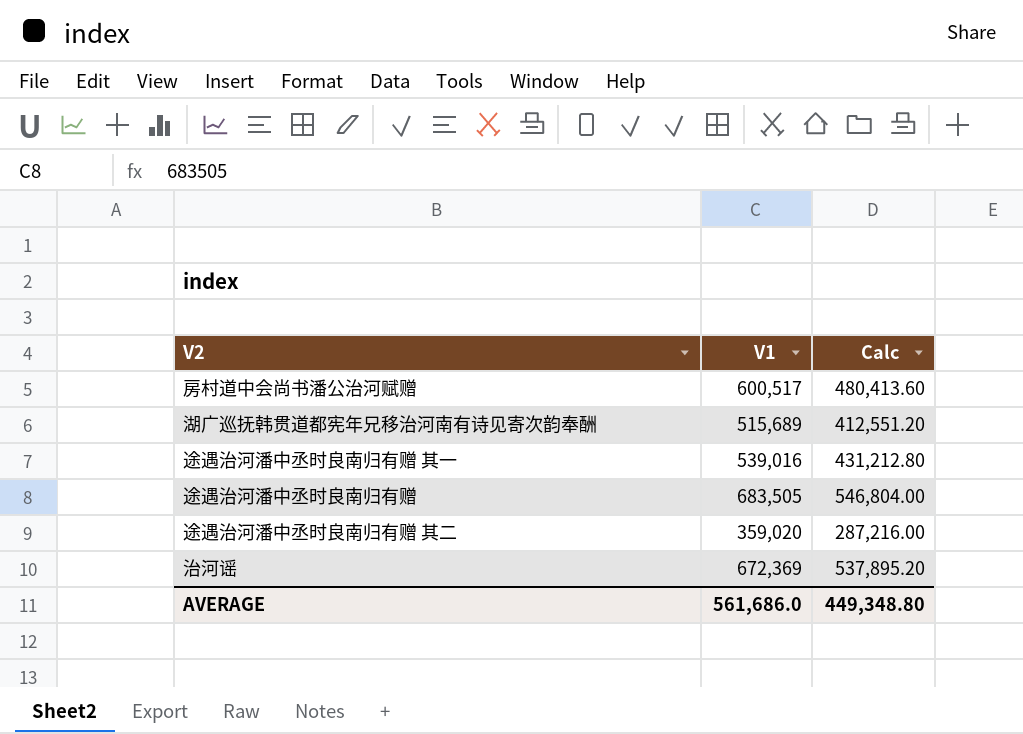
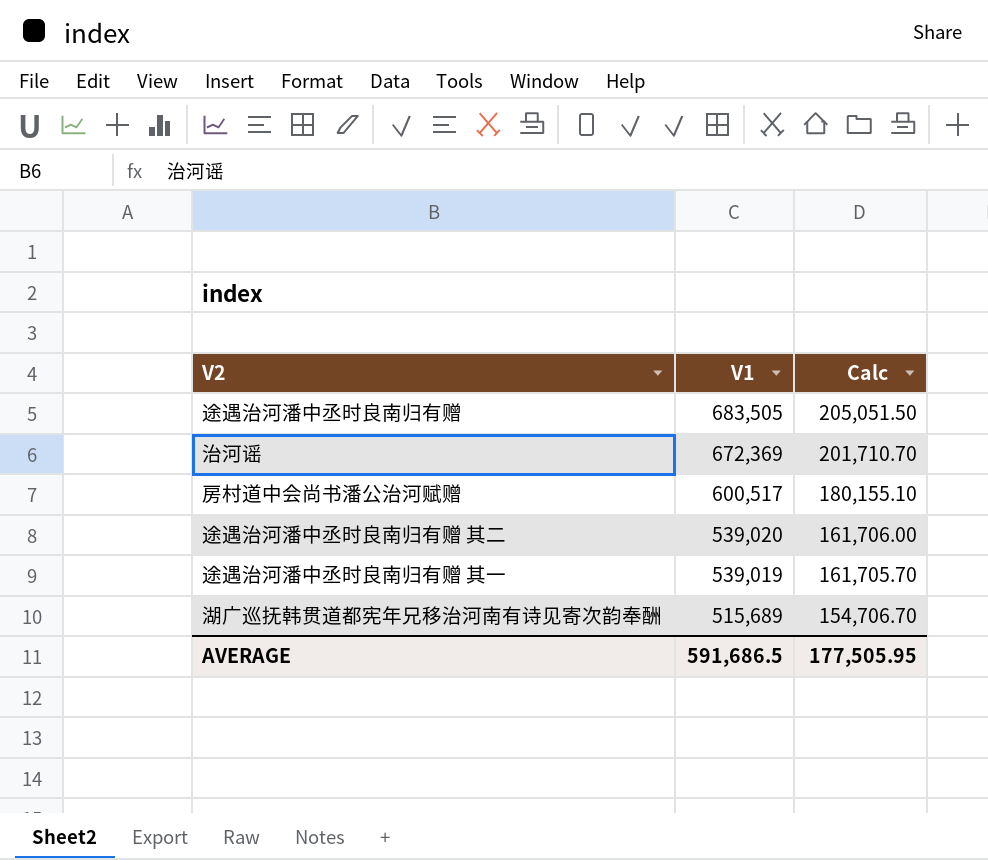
row order: none -> V1 descending
column Calc | formula: [V1] * 0.8 -> [V1] * 0.3
途遇治河潘中丞时良南归有赠 其二 | V1: 359,020 -> 539,020
途遇治河潘中丞时良南归有赠 其一 | V1: 539,016 -> 539,019
AVERAGE | V1: 561,686.0 -> 591,686.5
AVERAGE | Calc: 449,348.80 -> 177,505.95

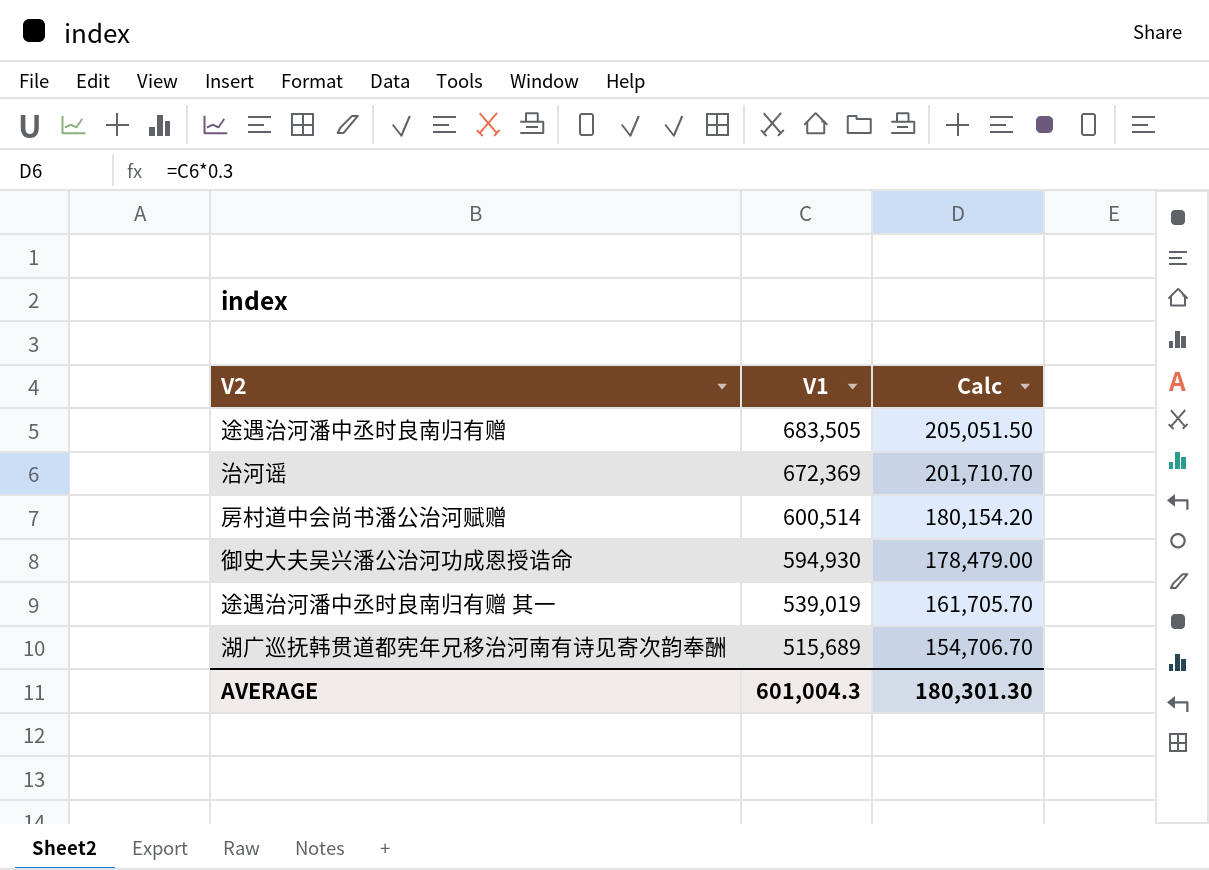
row 途遇治河潘中丞时良南归有赠 其二: 539,020 | 161,706.00 -> none
房村道中会尚书潘公治河赋赠 | V1: 600,517 -> 600,514
房村道中会尚书潘公治河赋赠 | Calc: 180,155.10 -> 180,154.20
row 御史大夫吴兴潘公治河功成恩授诰命: none -> 594,930 | 178,479.00
AVERAGE | V1: 591,686.5 -> 601,004.3
AVERAGE | Calc: 177,505.95 -> 180,301.30

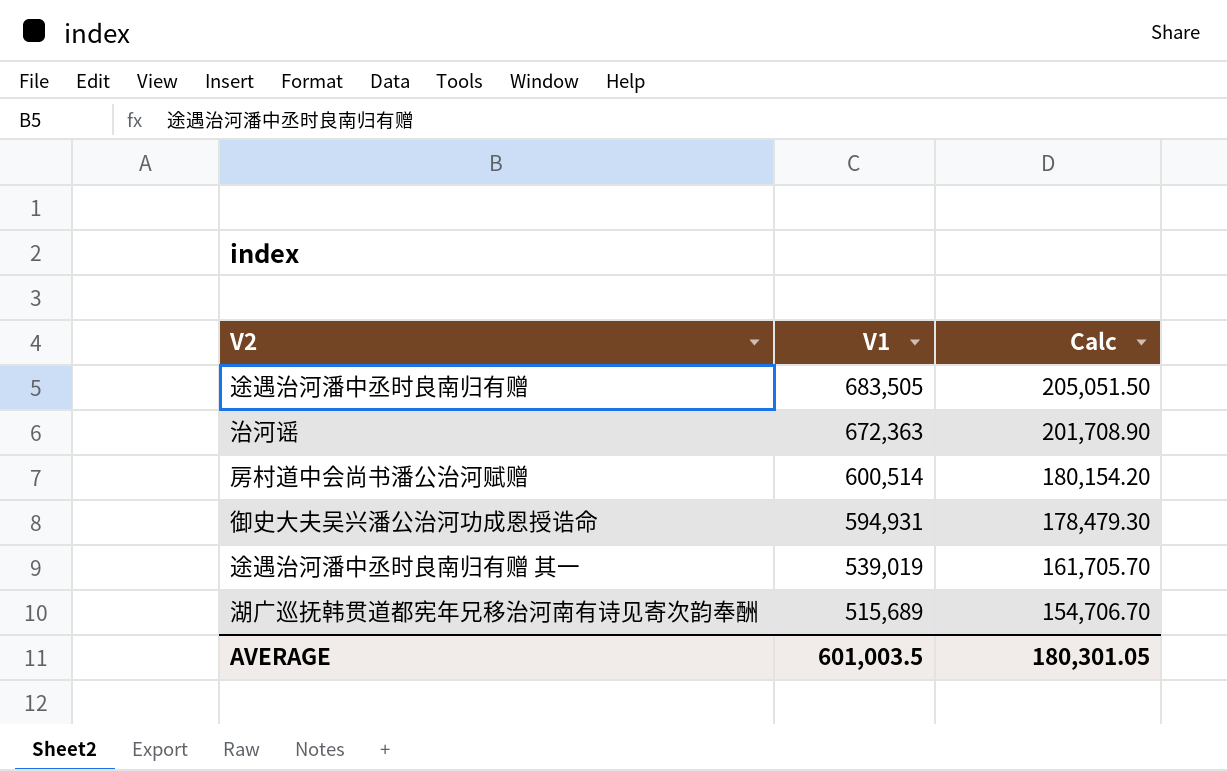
治河谣 | V1: 672,369 -> 672,363
治河谣 | Calc: 201,710.70 -> 201,708.90
御史大夫吴兴潘公治河功成恩授诰命 | V1: 594,930 -> 594,931
御史大夫吴兴潘公治河功成恩授诰命 | Calc: 178,479.00 -> 178,479.30
AVERAGE | V1: 601,004.3 -> 601,003.5
AVERAGE | Calc: 180,301.30 -> 180,301.05

